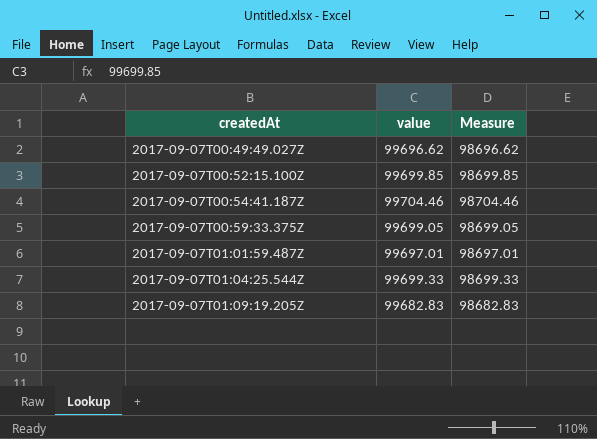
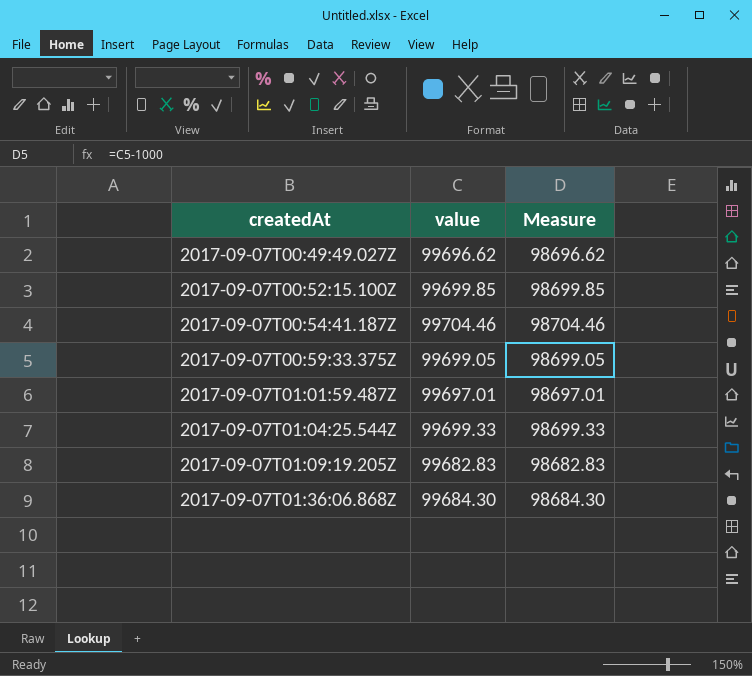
row 2017-09-07T01:36:06.868Z: none -> 99684.30 | 98684.30

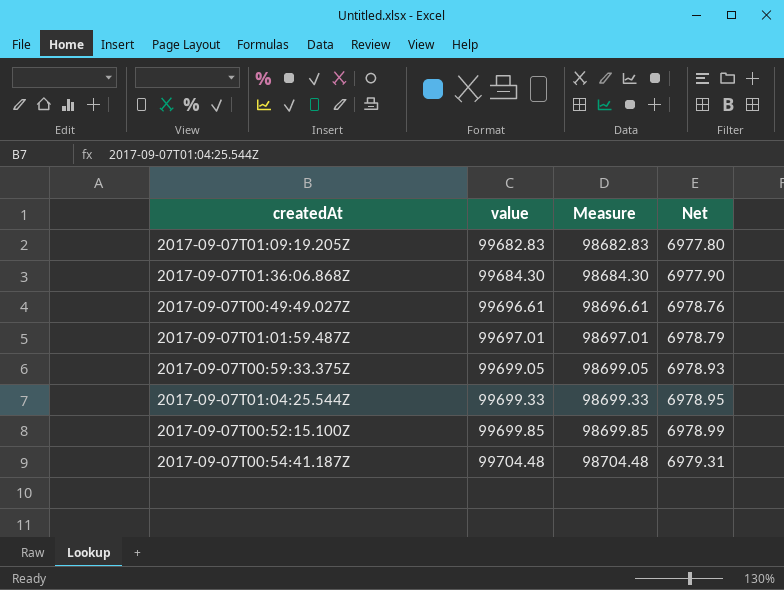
row order: createdAt ascending -> value ascending
column Net | formula: none -> [value] * 0.07
2017-09-07T00:49:49.027Z | value: 99696.62 -> 99696.61
2017-09-07T00:49:49.027Z | Measure: 98696.62 -> 98696.61
2017-09-07T00:54:41.187Z | value: 99704.46 -> 99704.48
2017-09-07T00:54:41.187Z | Measure: 98704.46 -> 98704.48

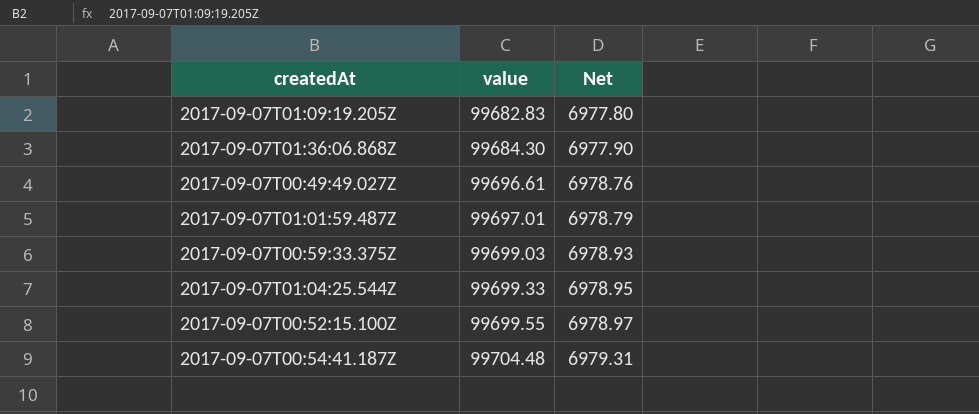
column Measure | formula: [value] - 1000 -> none
2017-09-07T00:59:33.375Z | value: 99699.05 -> 99699.03
2017-09-07T00:52:15.100Z | value: 99699.85 -> 99699.55
2017-09-07T00:52:15.100Z | Net: 6978.99 -> 6978.97

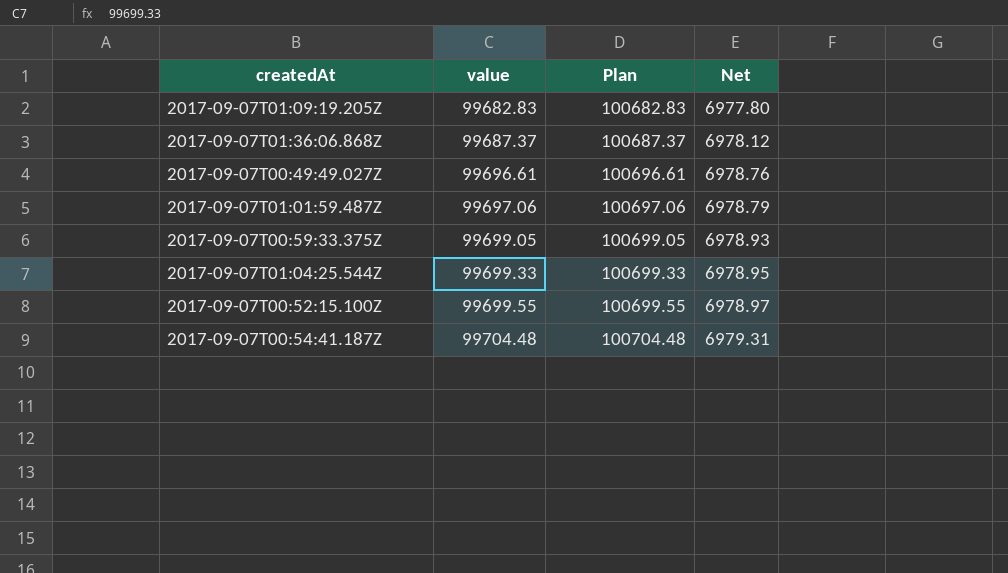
column Plan | formula: none -> [value] + 1000
2017-09-07T01:36:06.868Z | value: 99684.30 -> 99687.37
2017-09-07T01:36:06.868Z | Net: 6977.90 -> 6978.12
2017-09-07T01:01:59.487Z | value: 99697.01 -> 99697.06
2017-09-07T00:59:33.375Z | value: 99699.03 -> 99699.05

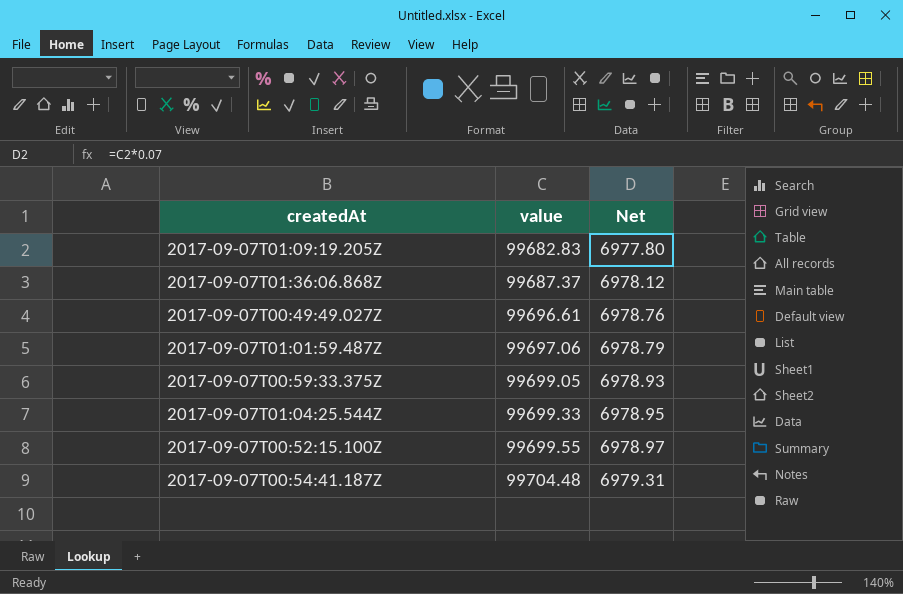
column Plan | formula: [value] + 1000 -> none

